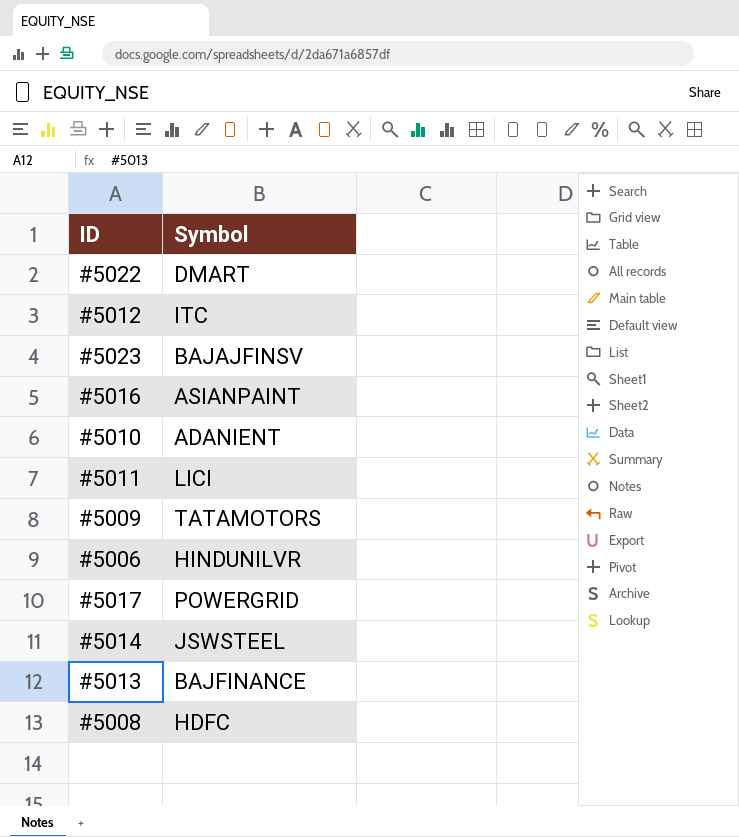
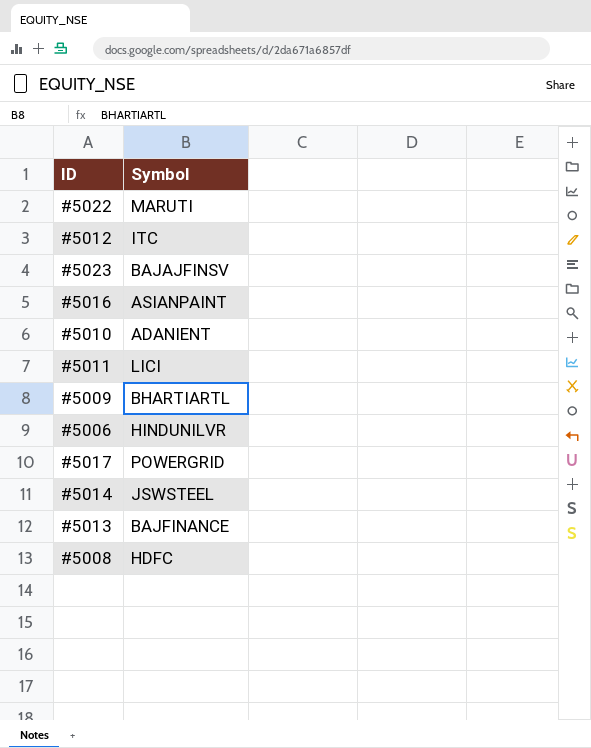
#5022 | Symbol: DMART -> MARUTI
#5009 | Symbol: TATAMOTORS -> BHARTIARTL

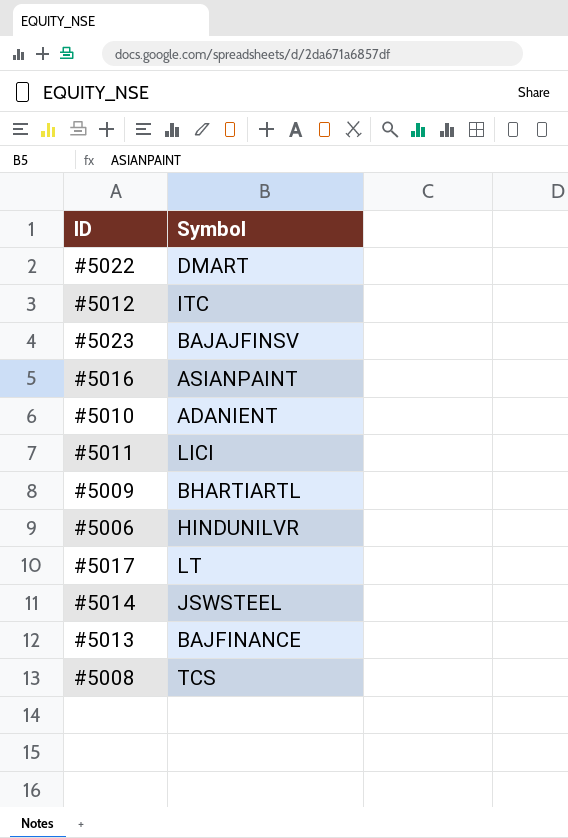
#5022 | Symbol: MARUTI -> DMART
#5017 | Symbol: POWERGRID -> LT
#5008 | Symbol: HDFC -> TCS

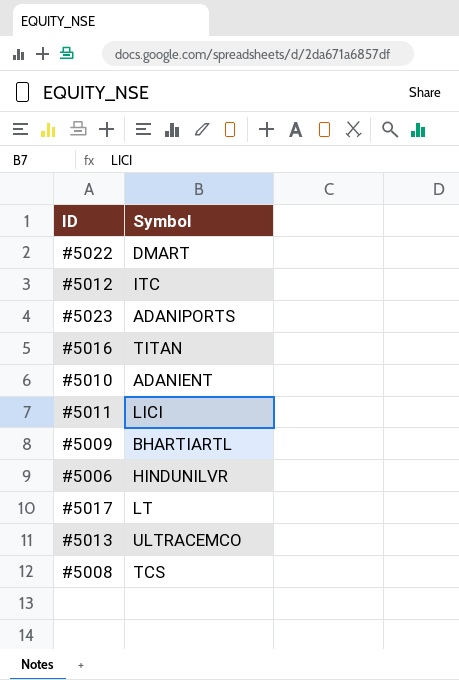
row #5014: JSWSTEEL -> none
#5023 | Symbol: BAJAJFINSV -> ADANIPORTS
#5016 | Symbol: ASIANPAINT -> TITAN
#5013 | Symbol: BAJFINANCE -> ULTRACEMCO

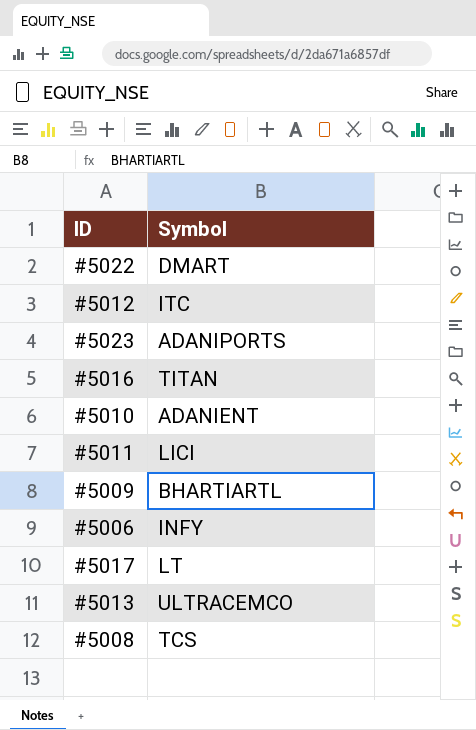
#5006 | Symbol: HINDUNILVR -> INFY

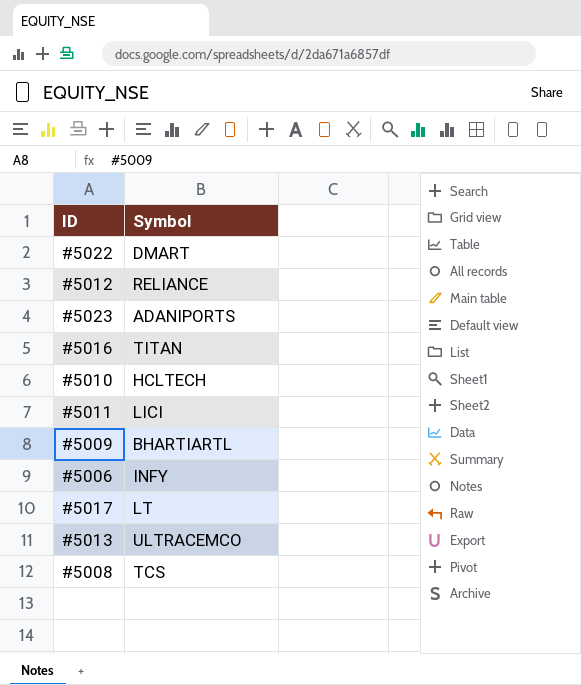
#5012 | Symbol: ITC -> RELIANCE
#5010 | Symbol: ADANIENT -> HCLTECH

